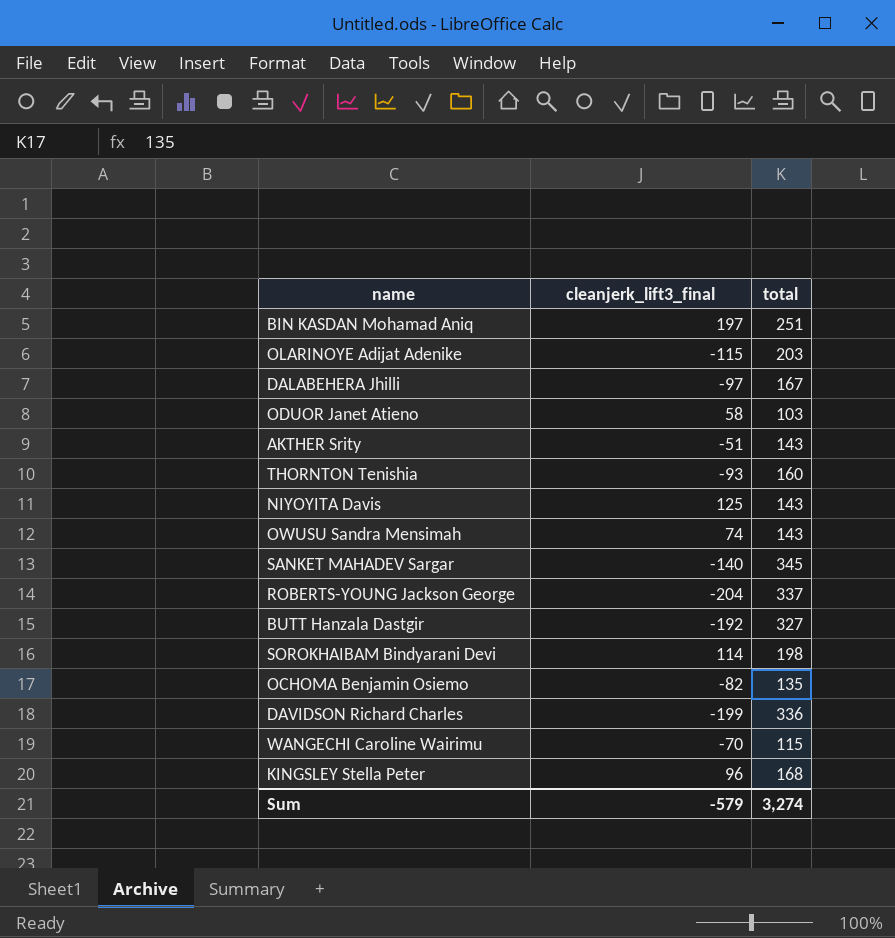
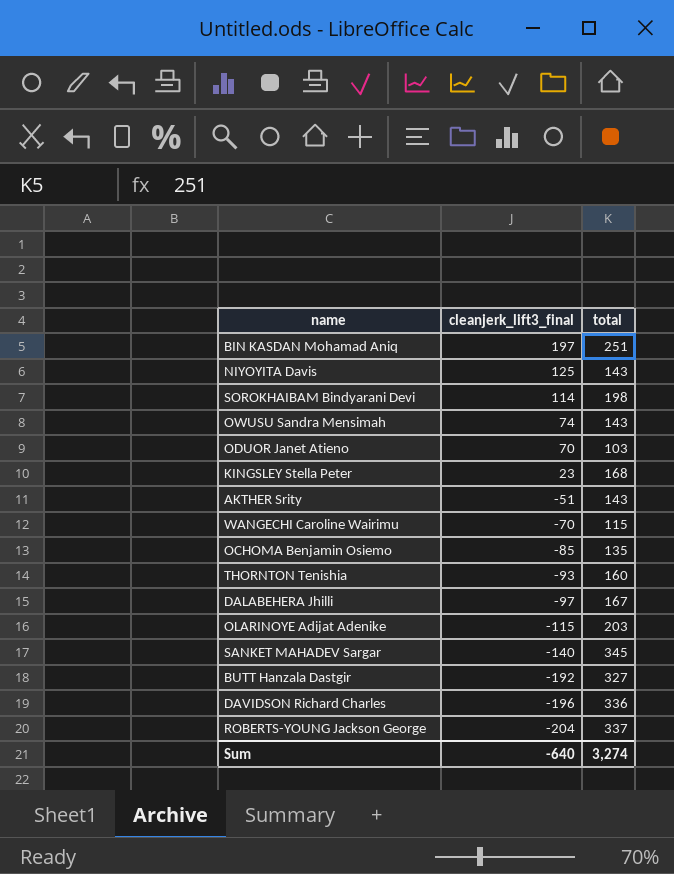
row order: none -> cleanjerk_lift3_final descending
ODUOR Janet Atieno | cleanjerk_lift3_final: 58 -> 70
KINGSLEY Stella Peter | cleanjerk_lift3_final: 96 -> 23
OCHOMA Benjamin Osiemo | cleanjerk_lift3_final: -82 -> -85
DAVIDSON Richard Charles | cleanjerk_lift3_final: -199 -> -196
Sum | cleanjerk_lift3_final: -579 -> -640

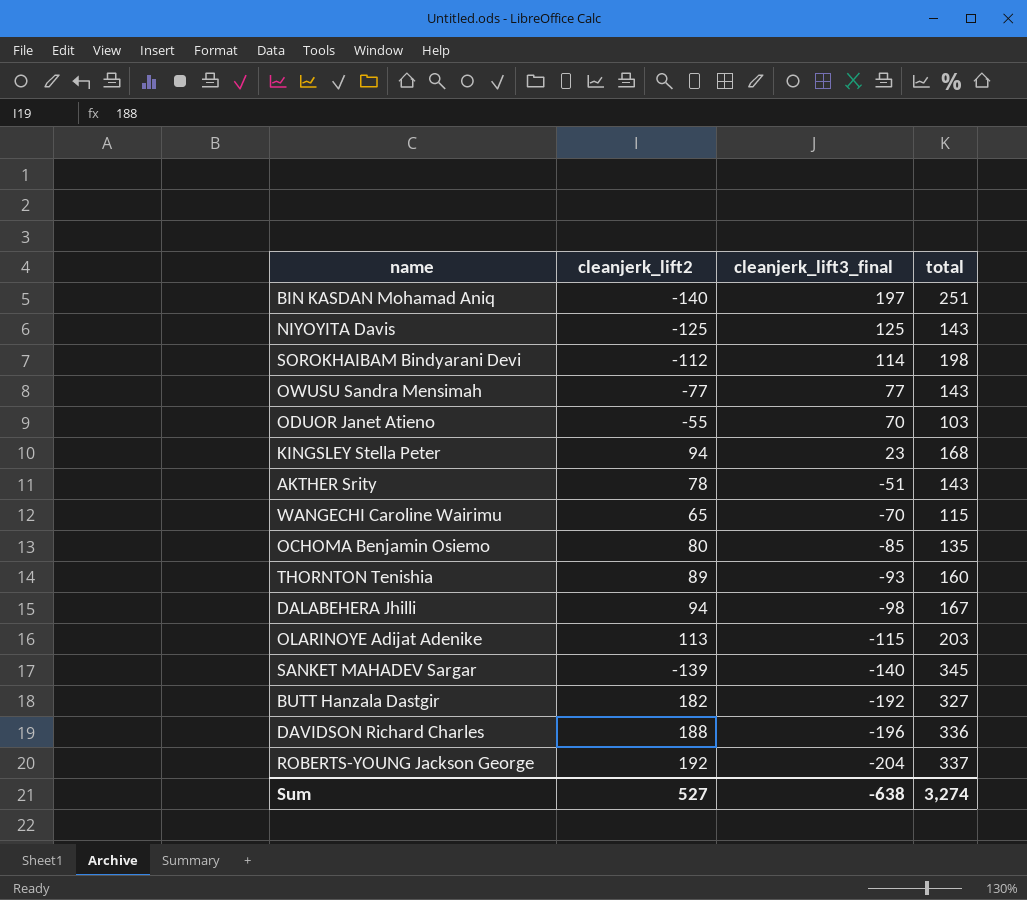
column cleanjerk_lift2 | position: none -> 2
OWUSU Sandra Mensimah | cleanjerk_lift3_final: 74 -> 77
DALABEHERA Jhilli | cleanjerk_lift3_final: -97 -> -98
Sum | cleanjerk_lift3_final: -640 -> -638

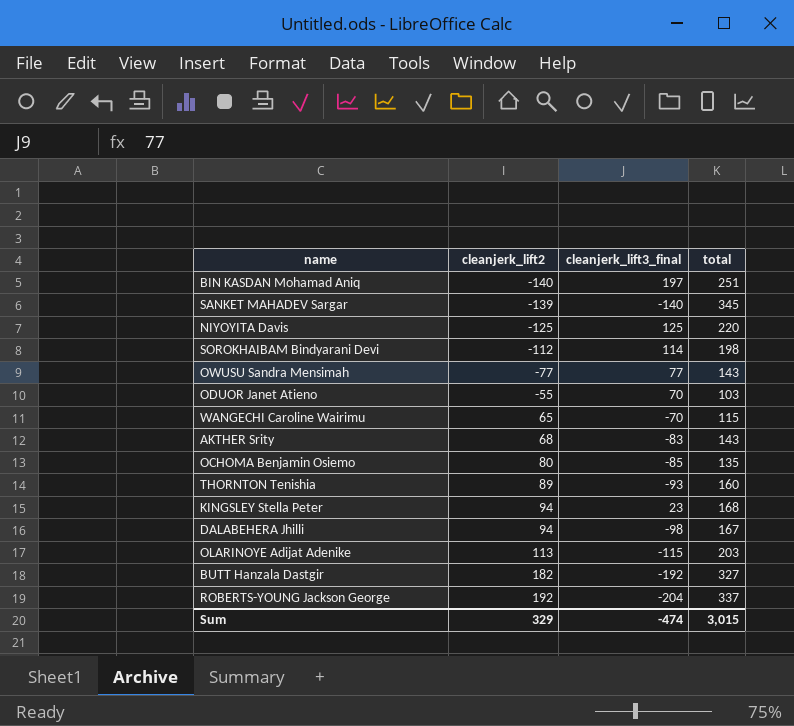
row order: cleanjerk_lift3_final descending -> cleanjerk_lift2 ascending
row DAVIDSON Richard Charles: 188 | -196 | 336 -> none
NIYOYITA Davis | total: 143 -> 220
AKTHER Srity | cleanjerk_lift2: 78 -> 68
AKTHER Srity | cleanjerk_lift3_final: -51 -> -83
Sum | cleanjerk_lift2: 527 -> 329
Sum | cleanjerk_lift3_final: -638 -> -474
Sum | total: 3,274 -> 3,015

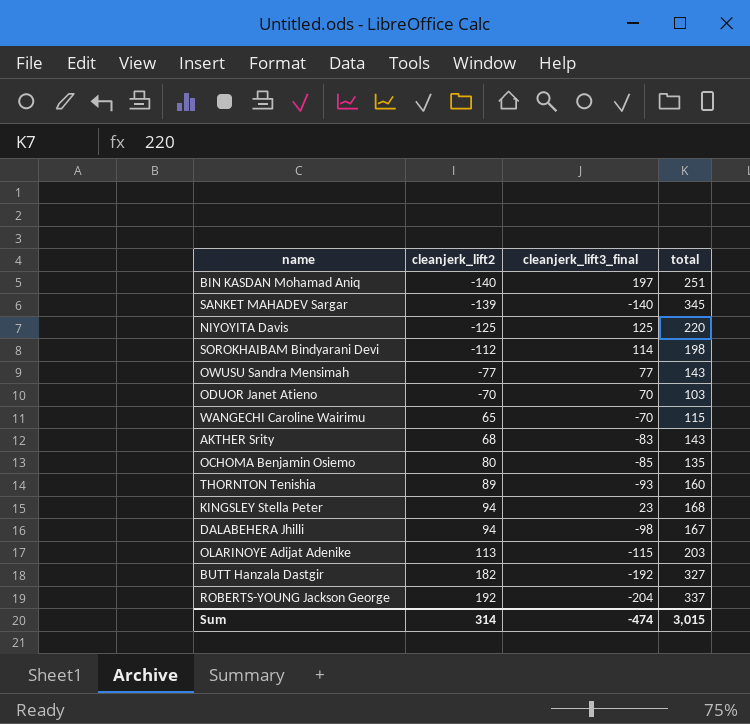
ODUOR Janet Atieno | cleanjerk_lift2: -55 -> -70
Sum | cleanjerk_lift2: 329 -> 314

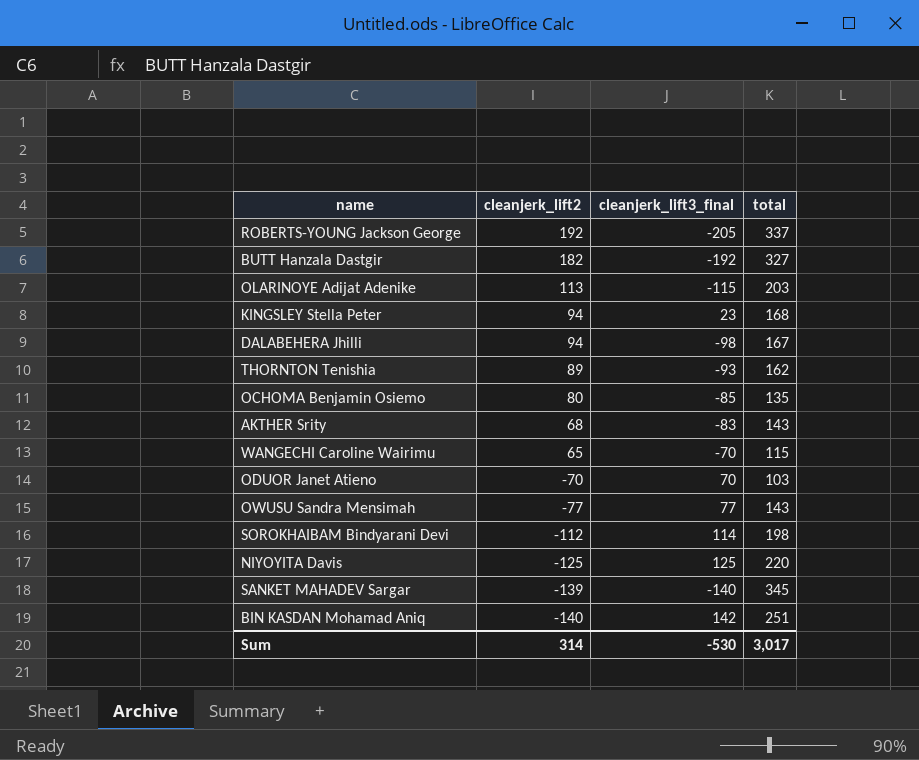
row order: cleanjerk_lift2 ascending -> cleanjerk_lift2 descending
ROBERTS-YOUNG Jackson George | cleanjerk_lift3_final: -204 -> -205
THORNTON Tenishia | total: 160 -> 162
BIN KASDAN Mohamad Aniq | cleanjerk_lift3_final: 197 -> 142
Sum | cleanjerk_lift3_final: -474 -> -530
Sum | total: 3,015 -> 3,017

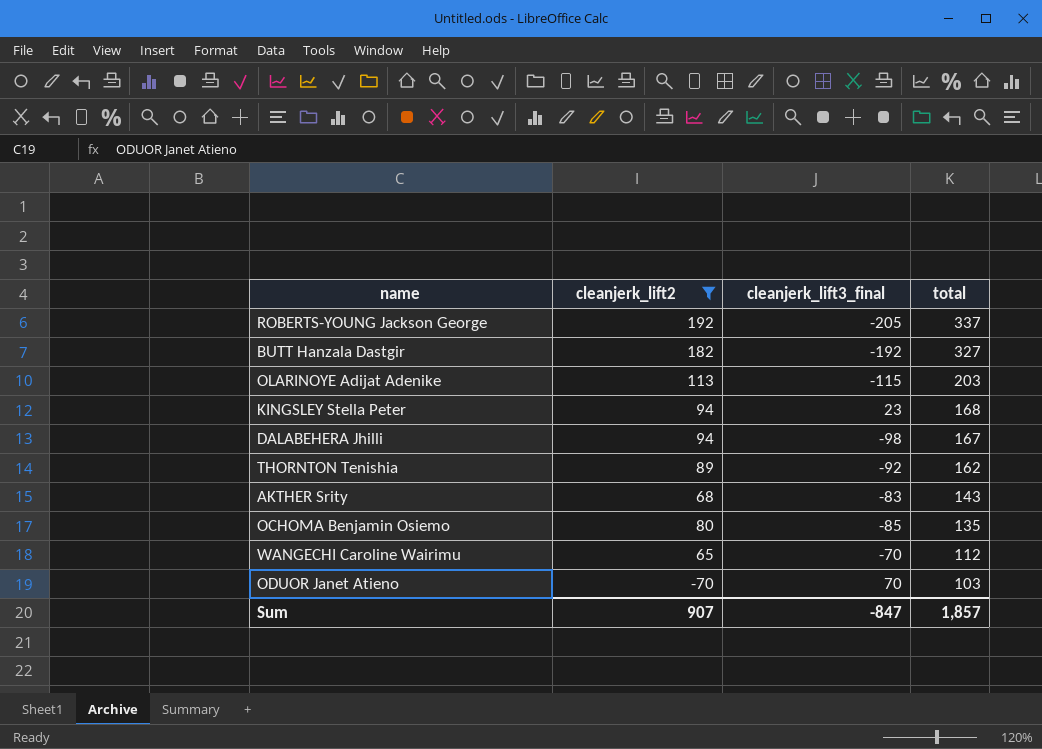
filter: none -> cleanjerk_lift2 >= -70
row order: cleanjerk_lift2 descending -> total descending
THORNTON Tenishia | cleanjerk_lift3_final: -93 -> -92
WANGECHI Caroline Wairimu | total: 115 -> 112
Sum | cleanjerk_lift2: 314 -> 907
Sum | cleanjerk_lift3_final: -530 -> -847
Sum | total: 3,017 -> 1,857

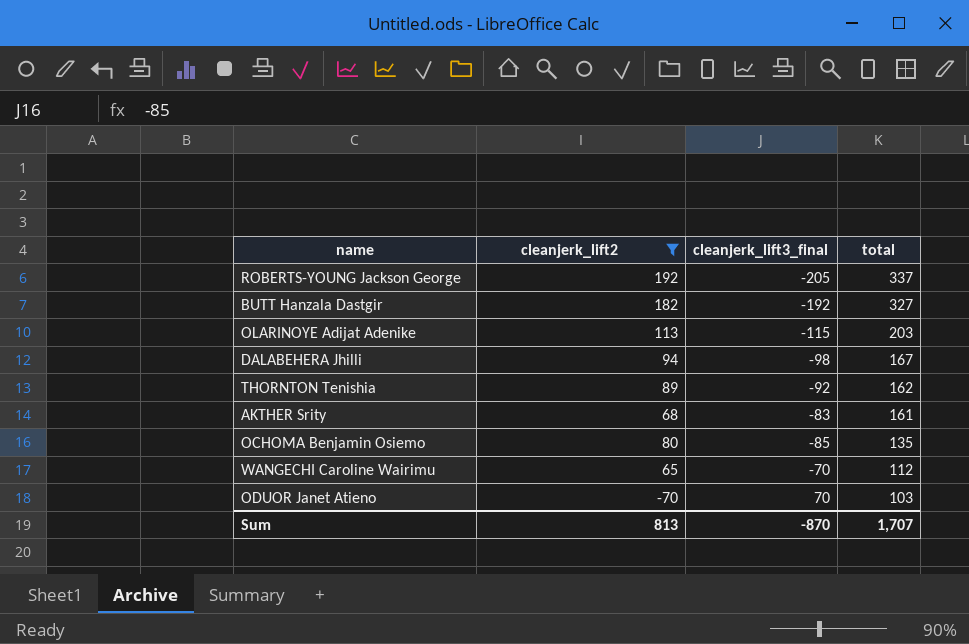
row KINGSLEY Stella Peter: 94 | 23 | 168 -> none
AKTHER Srity | total: 143 -> 161
Sum | cleanjerk_lift2: 907 -> 813
Sum | cleanjerk_lift3_final: -847 -> -870
Sum | total: 1,857 -> 1,707

